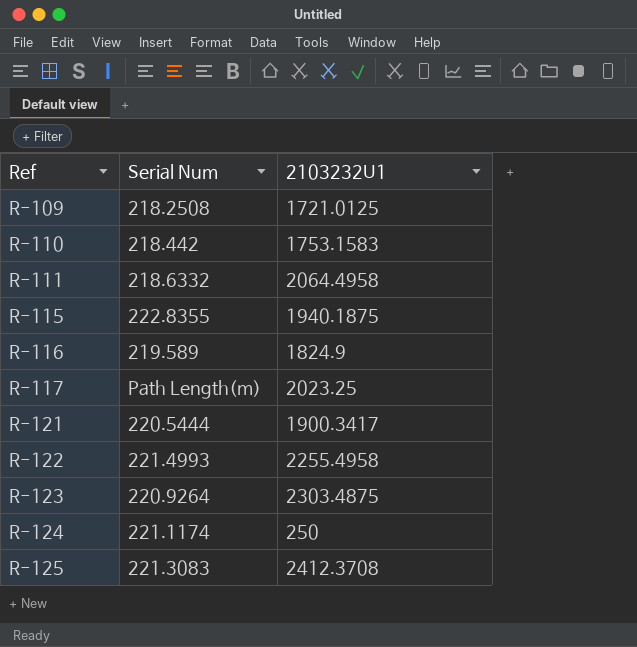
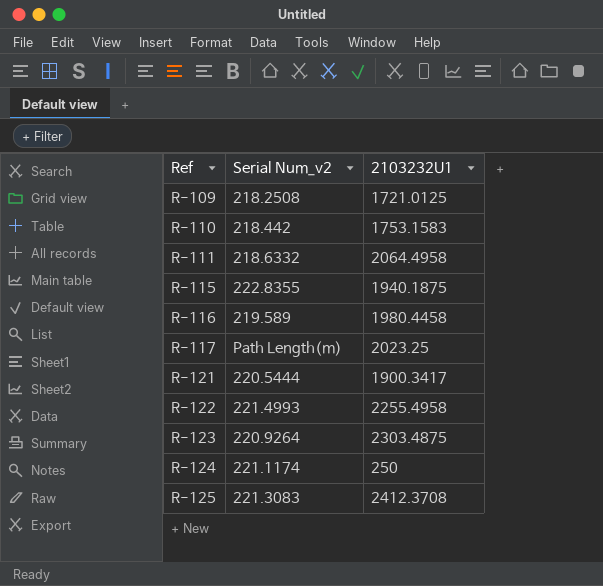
column name: Serial Num -> Serial Num_v2
R-116 | 2103232U1: 1824.9 -> 1980.4458

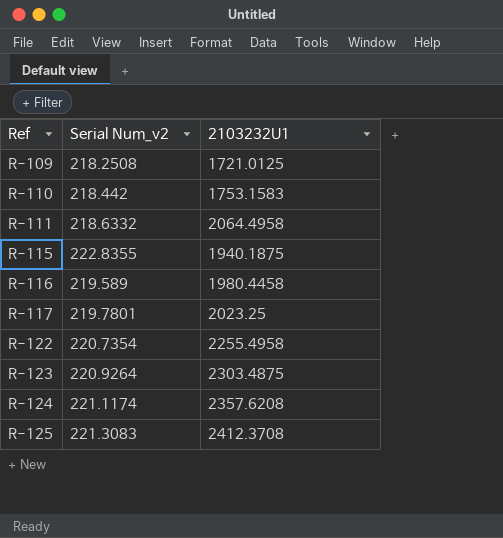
row R-121: 220.5444 | 1900.3417 -> none
R-117 | Serial Num_v2: Path Length(m) -> 219.7801
R-122 | Serial Num_v2: 221.4993 -> 220.7354
R-124 | 2103232U1: 250 -> 2357.6208

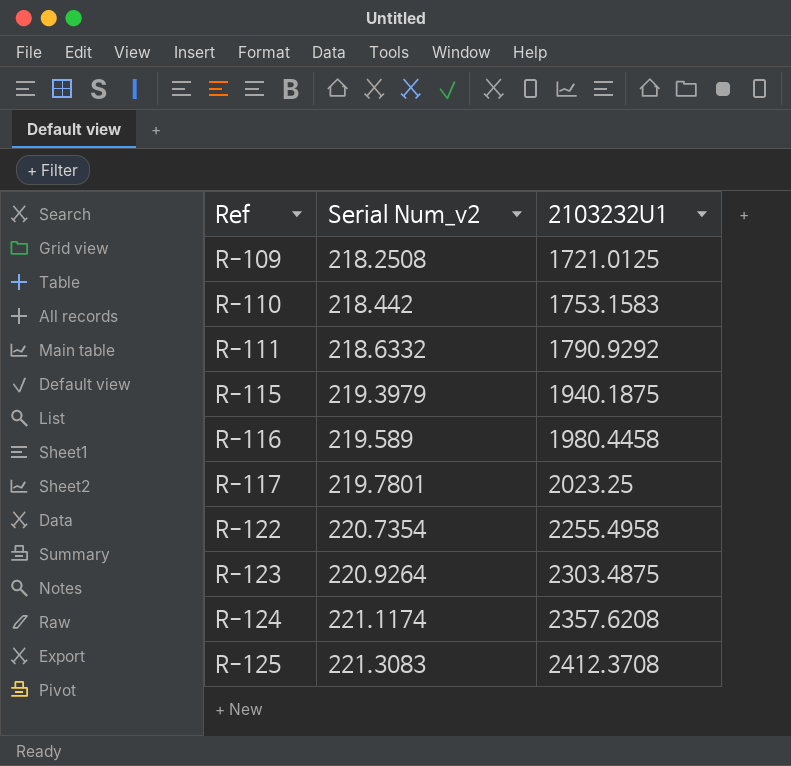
R-111 | 2103232U1: 2064.4958 -> 1790.9292
R-115 | Serial Num_v2: 222.8355 -> 219.3979

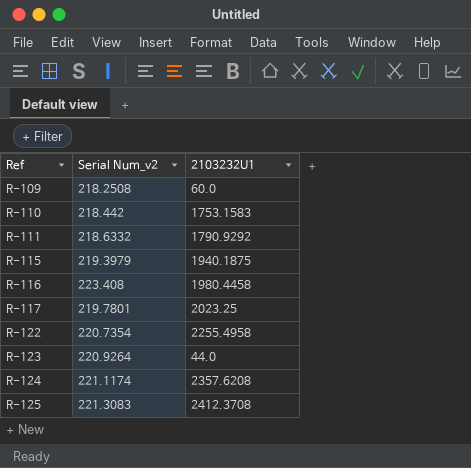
R-109 | 2103232U1: 1721.0125 -> 60.0
R-116 | Serial Num_v2: 219.589 -> 223.408
R-123 | 2103232U1: 2303.4875 -> 44.0

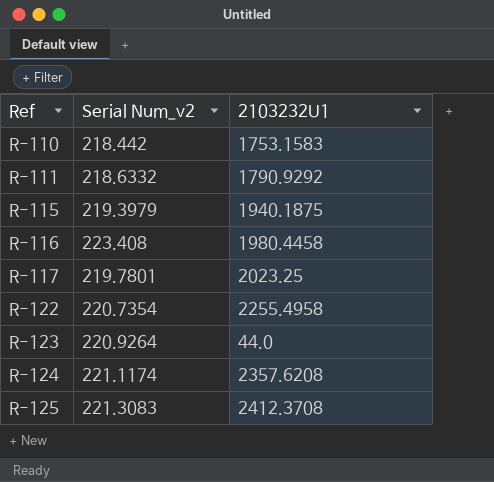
row R-109: 218.2508 | 60.0 -> none

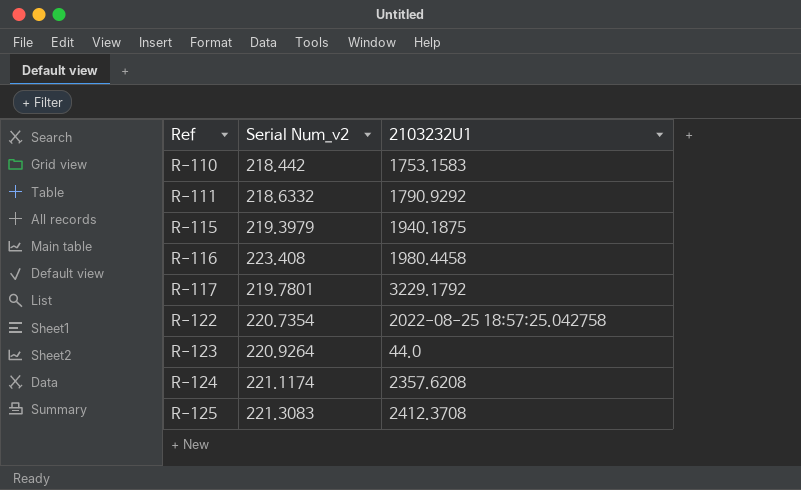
R-117 | 2103232U1: 2023.25 -> 3229.1792
R-122 | 2103232U1: 2255.4958 -> 2022-08-25 18:57:25.042758

